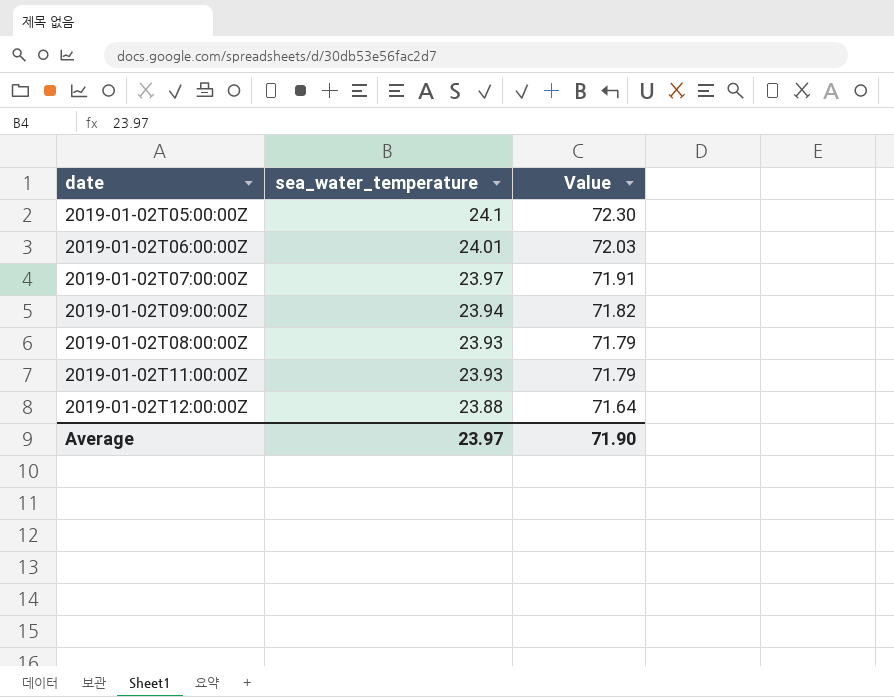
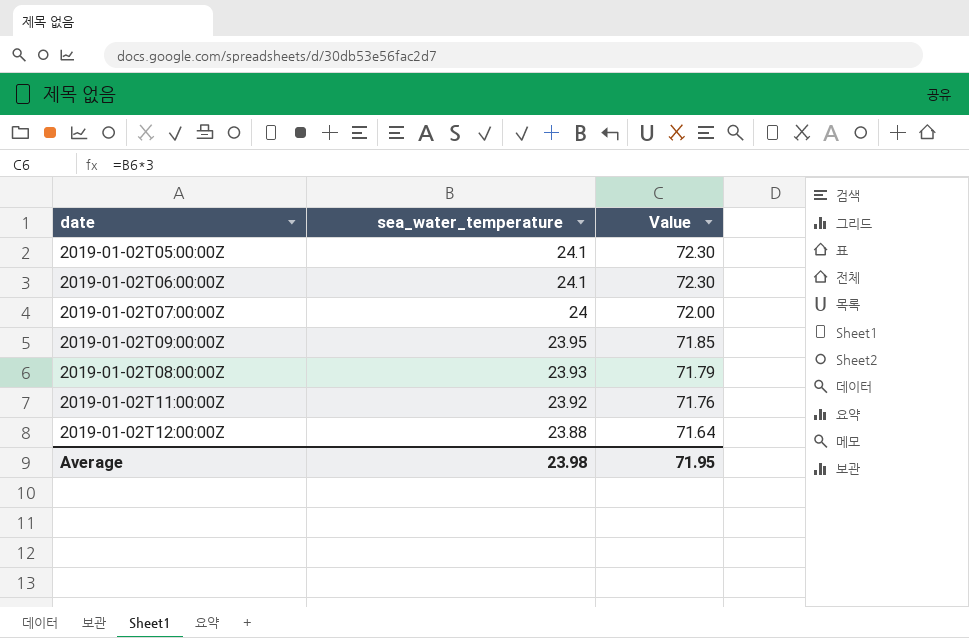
2019-01-02T06:00:00Z | sea_water_temperature: 24.01 -> 24.1
2019-01-02T06:00:00Z | Value: 72.03 -> 72.30
2019-01-02T07:00:00Z | sea_water_temperature: 23.97 -> 24
2019-01-02T07:00:00Z | Value: 71.91 -> 72.00
2019-01-02T09:00:00Z | sea_water_temperature: 23.94 -> 23.95
2019-01-02T09:00:00Z | Value: 71.82 -> 71.85
2019-01-02T11:00:00Z | sea_water_temperature: 23.93 -> 23.92
2019-01-02T11:00:00Z | Value: 71.79 -> 71.76
Average | sea_water_temperature: 23.97 -> 23.98
Average | Value: 71.90 -> 71.95

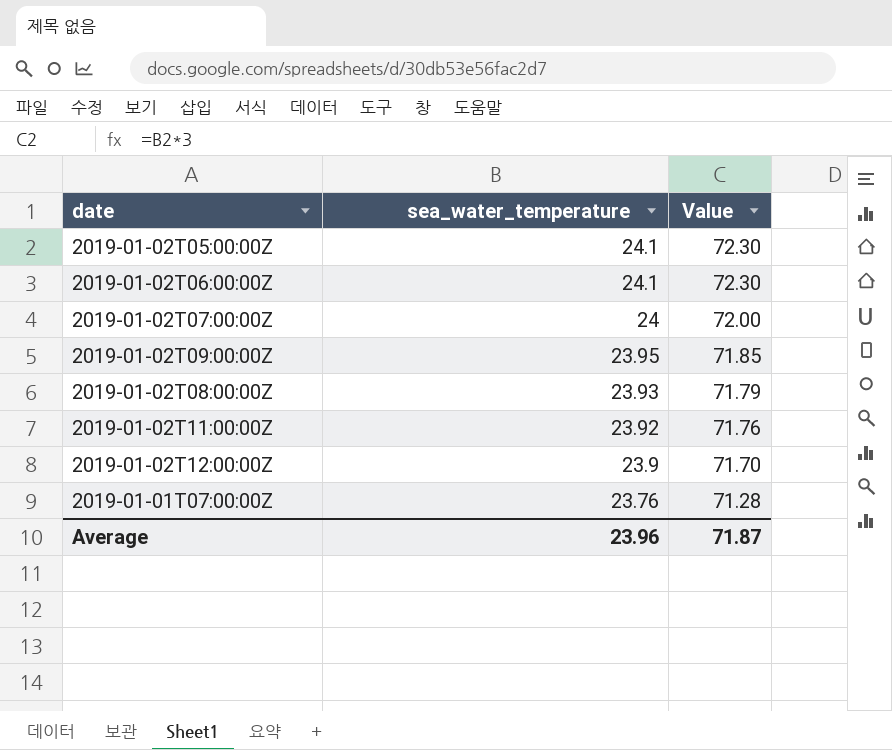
2019-01-02T12:00:00Z | sea_water_temperature: 23.88 -> 23.9
2019-01-02T12:00:00Z | Value: 71.64 -> 71.70
row 2019-01-01T07:00:00Z: none -> 23.76 | 71.28
Average | sea_water_temperature: 23.98 -> 23.96
Average | Value: 71.95 -> 71.87

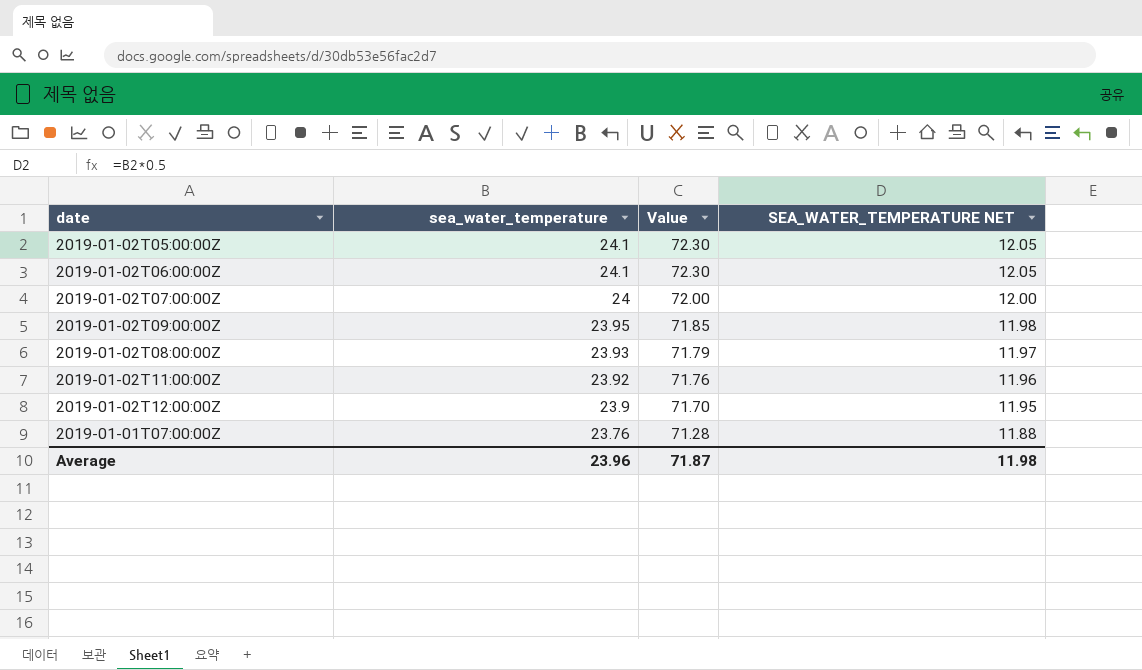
column SEA_WATER_TEMPERATURE NET | formula: none -> [sea_water_temperature] * 0.5

